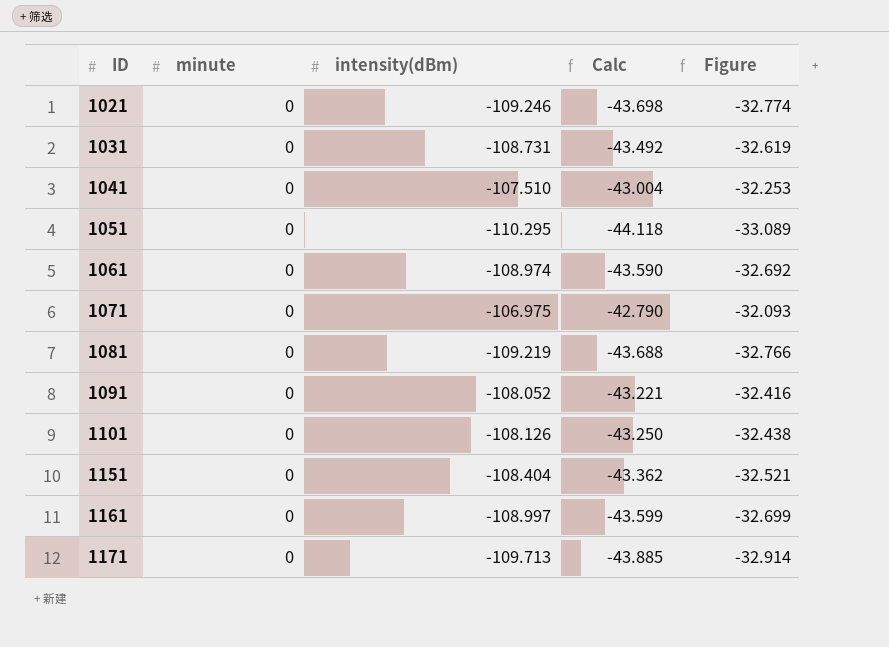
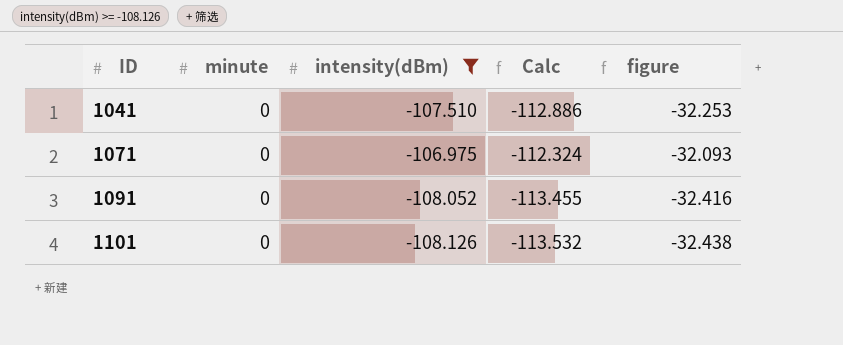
filter: none -> intensity(dBm) >= -108.126
column Calc | formula: [intensity(dBm)] * 0.4 -> [intensity(dBm)] * 1.05
column name: Figure -> figure

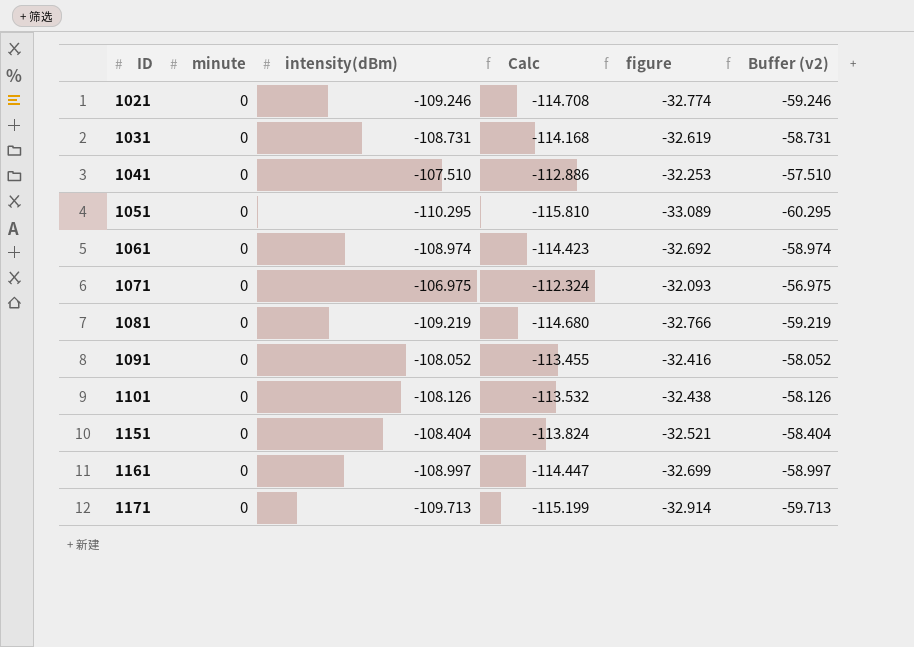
filter: intensity(dBm) >= -108.126 -> none
column Buffer (v2) | formula: none -> [intensity(dBm)] + 50

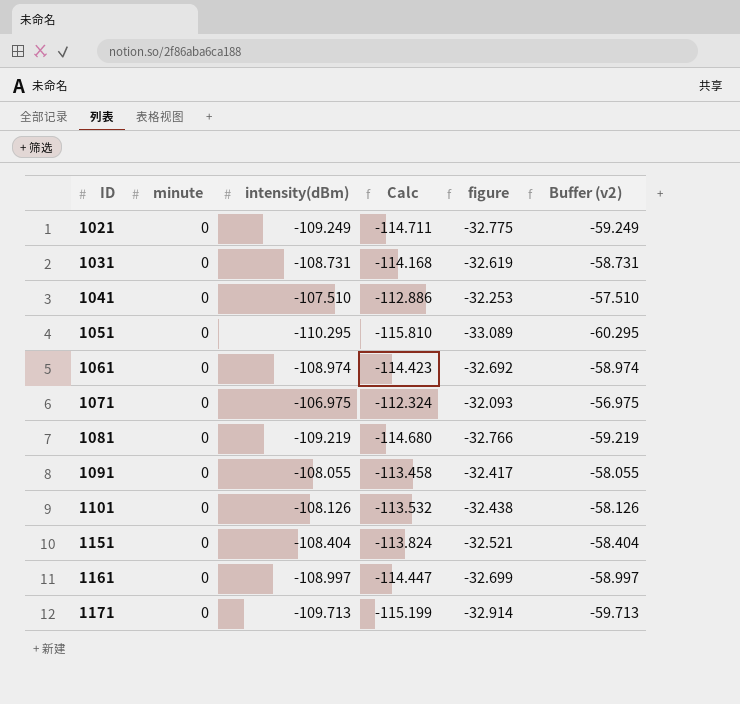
1021 | intensity(dBm): -109.246 -> -109.249
1021 | Calc: -114.708 -> -114.711
1021 | figure: -32.774 -> -32.775
1021 | Buffer (v2): -59.246 -> -59.249
1091 | intensity(dBm): -108.052 -> -108.055
1091 | Calc: -113.455 -> -113.458
1091 | figure: -32.416 -> -32.417
1091 | Buffer (v2): -58.052 -> -58.055

